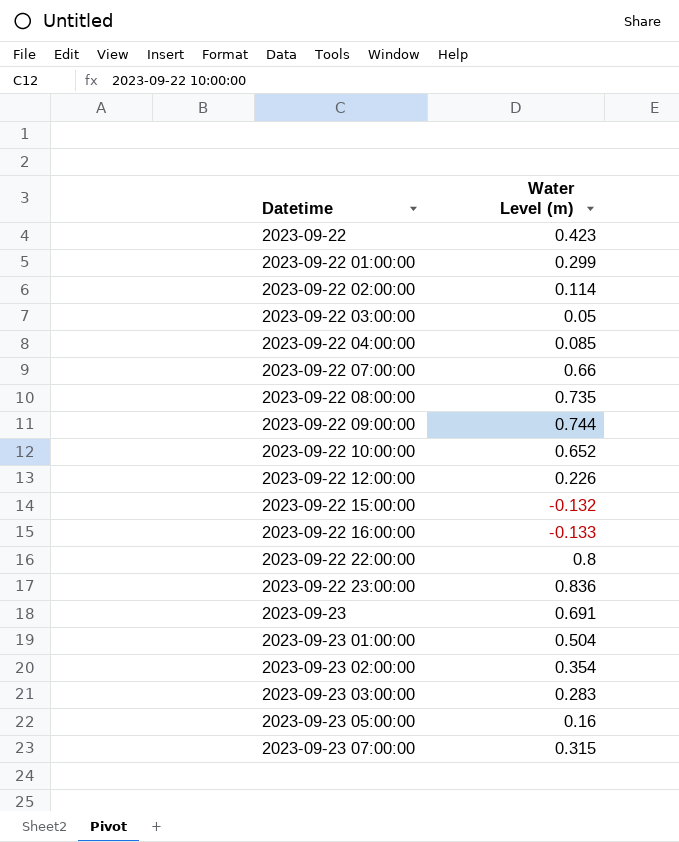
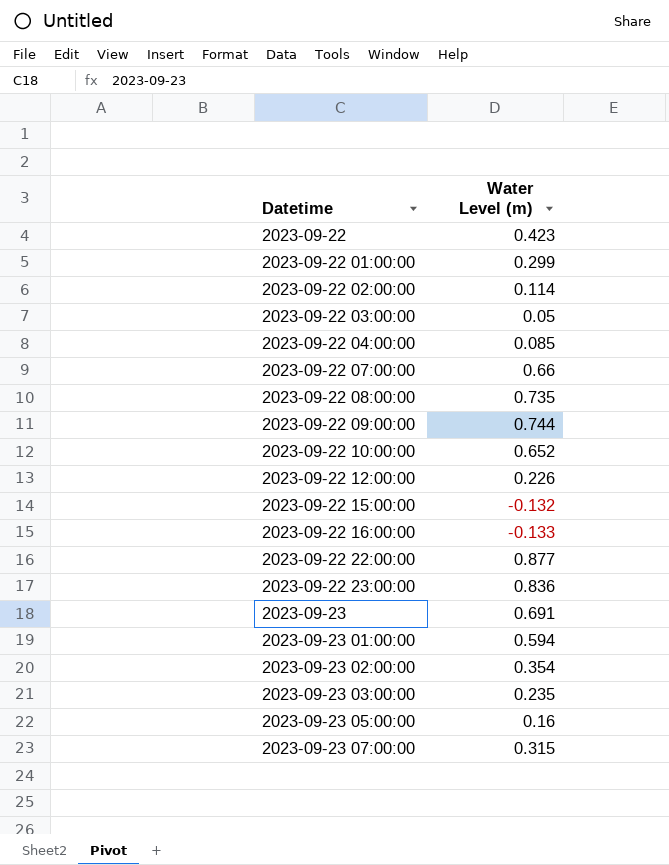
2023-09-22 22:00:00 | Water Level (m): 0.8 -> 0.877
2023-09-23 01:00:00 | Water Level (m): 0.504 -> 0.594
2023-09-23 03:00:00 | Water Level (m): 0.283 -> 0.235

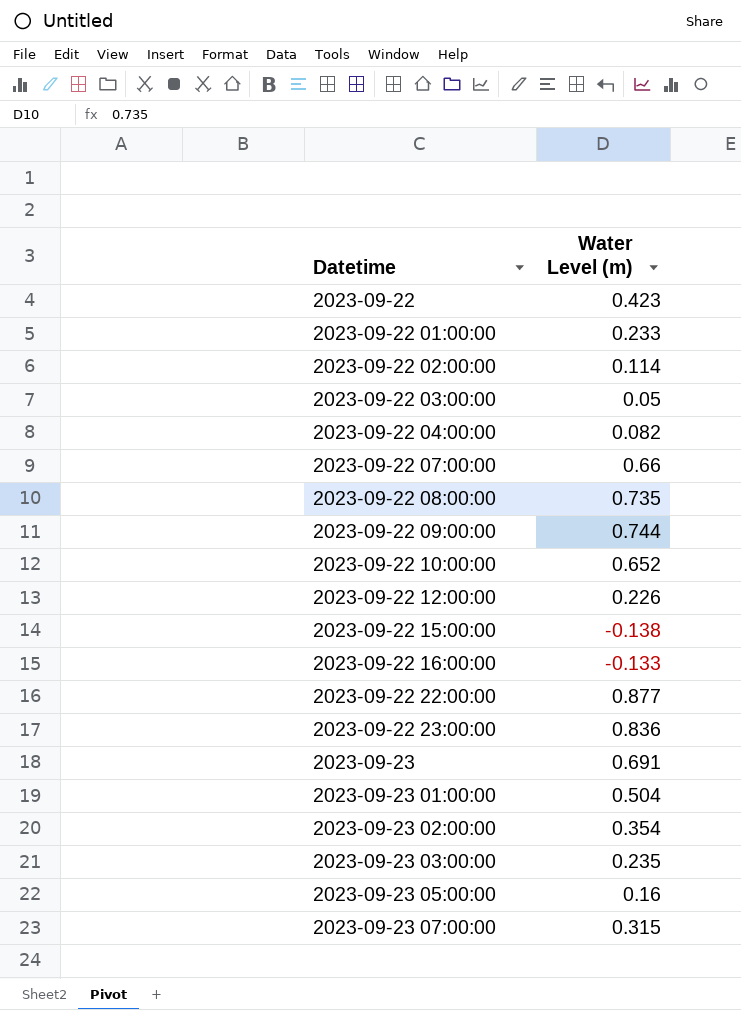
2023-09-22 01:00:00 | Water Level (m): 0.299 -> 0.233
2023-09-22 04:00:00 | Water Level (m): 0.085 -> 0.082
2023-09-22 15:00:00 | Water Level (m): -0.132 -> -0.138
2023-09-23 01:00:00 | Water Level (m): 0.594 -> 0.504

